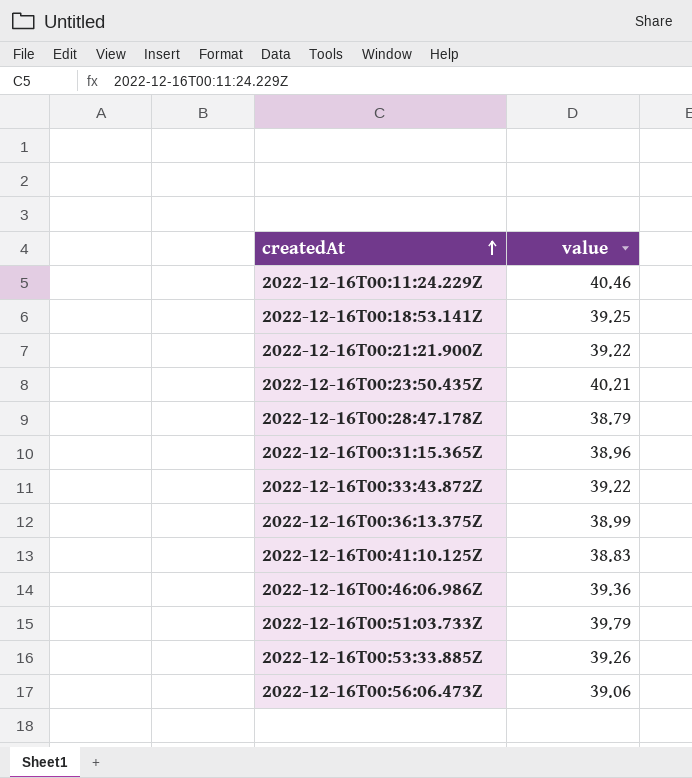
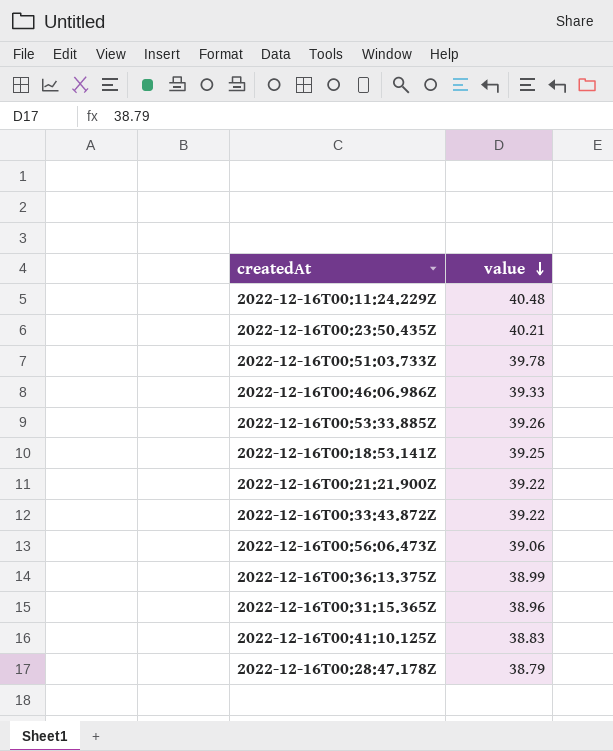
row order: createdAt ascending -> value descending
2022-12-16T00:11:24.229Z | value: 40.46 -> 40.48
2022-12-16T00:51:03.733Z | value: 39.79 -> 39.78
2022-12-16T00:46:06.986Z | value: 39.36 -> 39.33

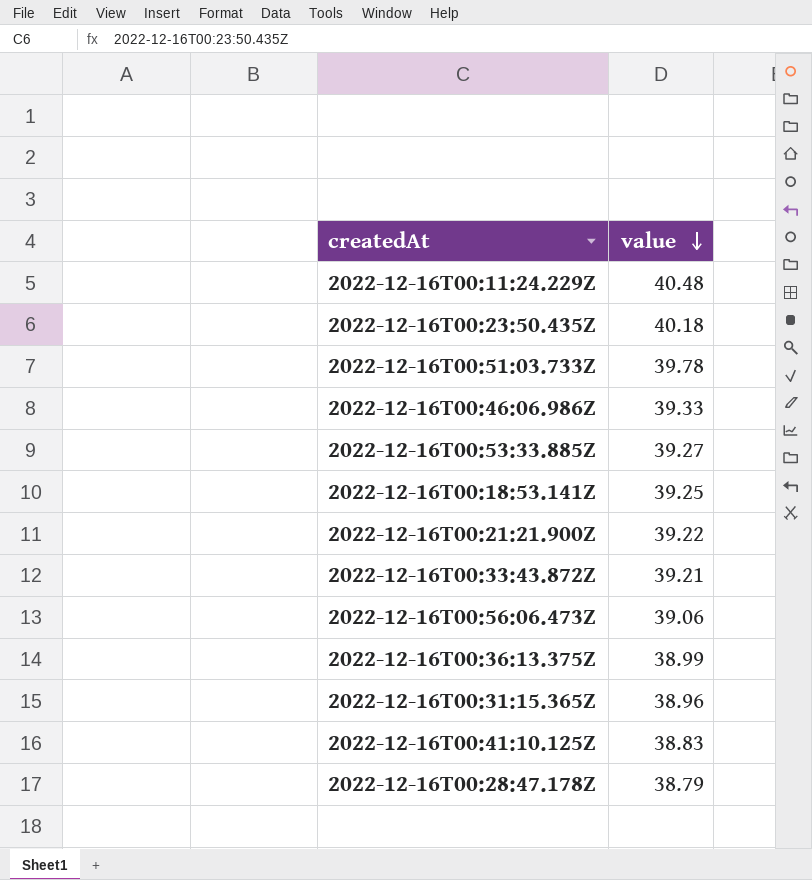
2022-12-16T00:23:50.435Z | value: 40.21 -> 40.18
2022-12-16T00:53:33.885Z | value: 39.26 -> 39.27
2022-12-16T00:33:43.872Z | value: 39.22 -> 39.21

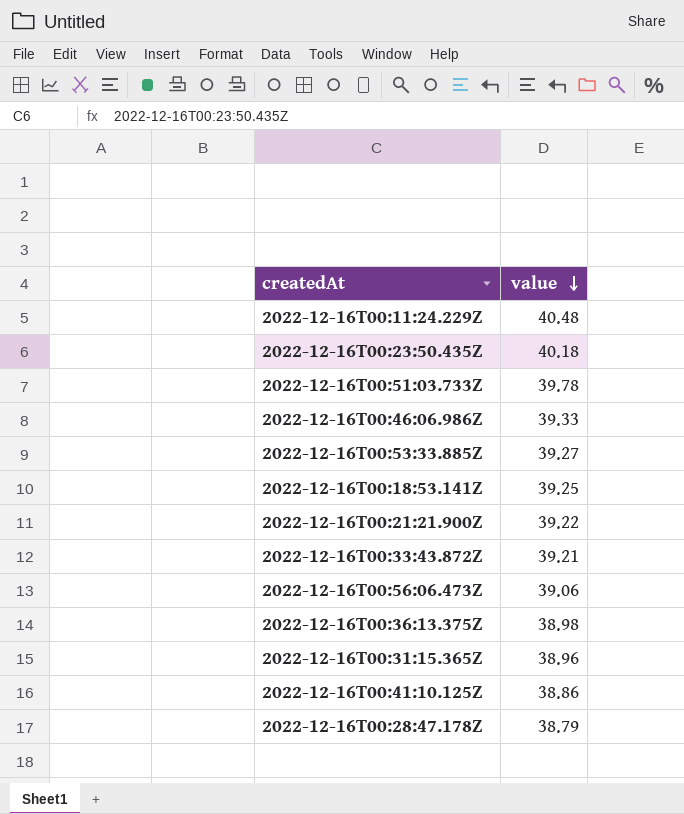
2022-12-16T00:36:13.375Z | value: 38.99 -> 38.98
2022-12-16T00:41:10.125Z | value: 38.83 -> 38.86

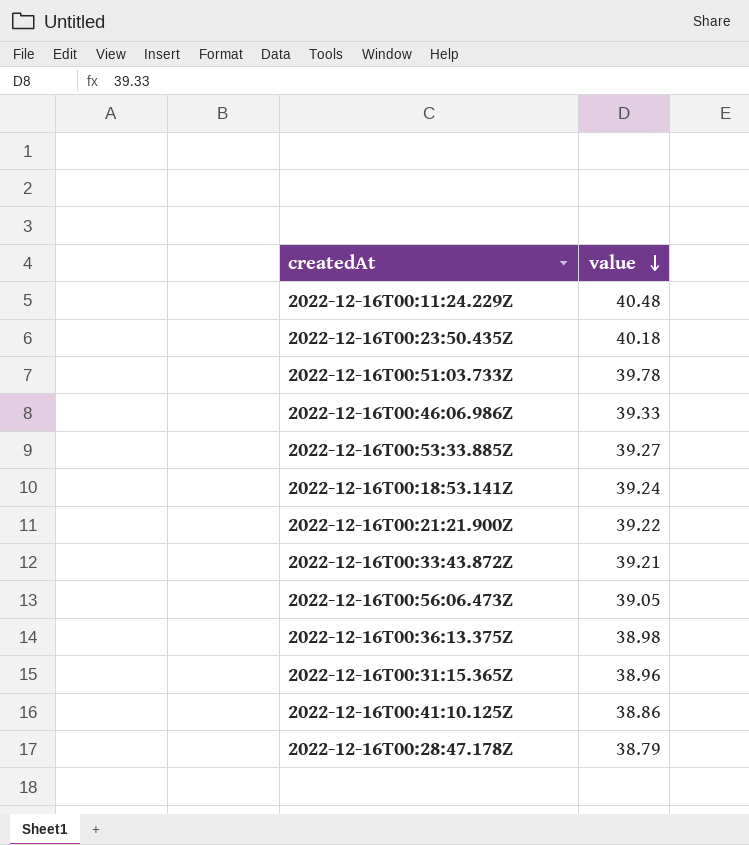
2022-12-16T00:18:53.141Z | value: 39.25 -> 39.24
2022-12-16T00:56:06.473Z | value: 39.06 -> 39.05

